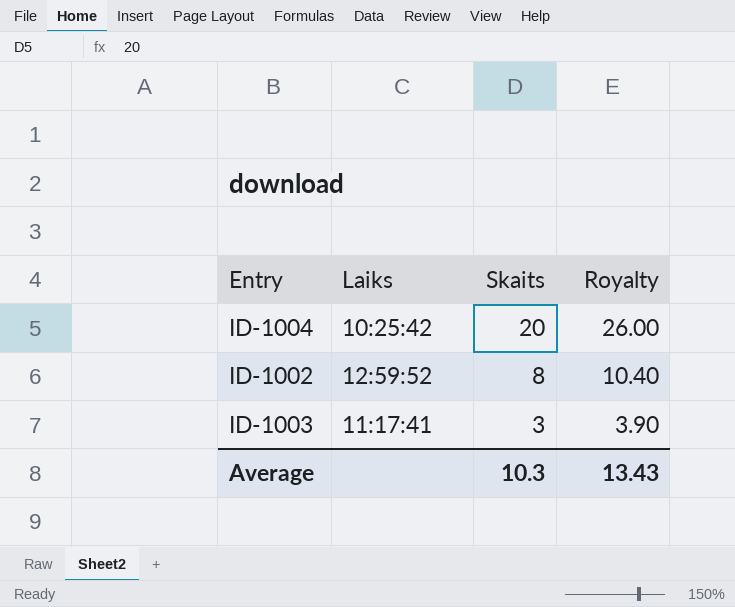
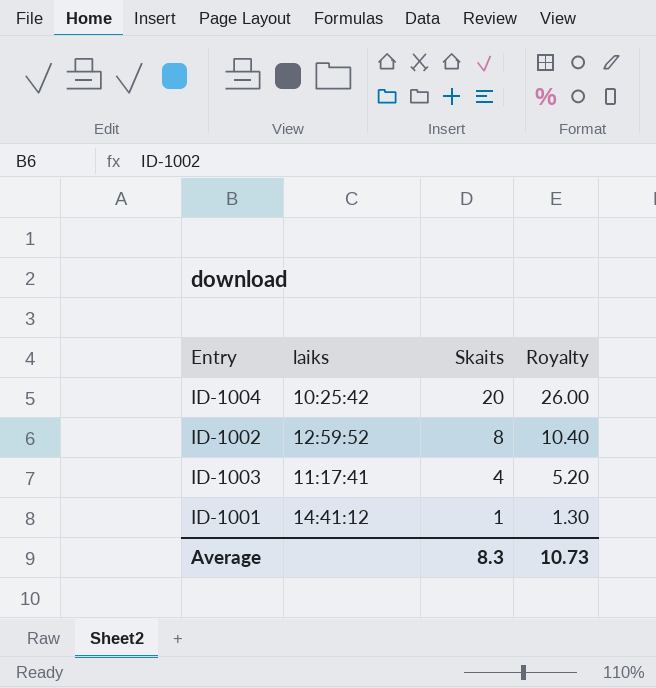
column name: Laiks -> laiks
ID-1003 | Skaits: 3 -> 4
ID-1003 | Royalty: 3.90 -> 5.20
row ID-1001: none -> 14:41:12 | 1 | 1.30
Average | Skaits: 10.3 -> 8.3
Average | Royalty: 13.43 -> 10.73

